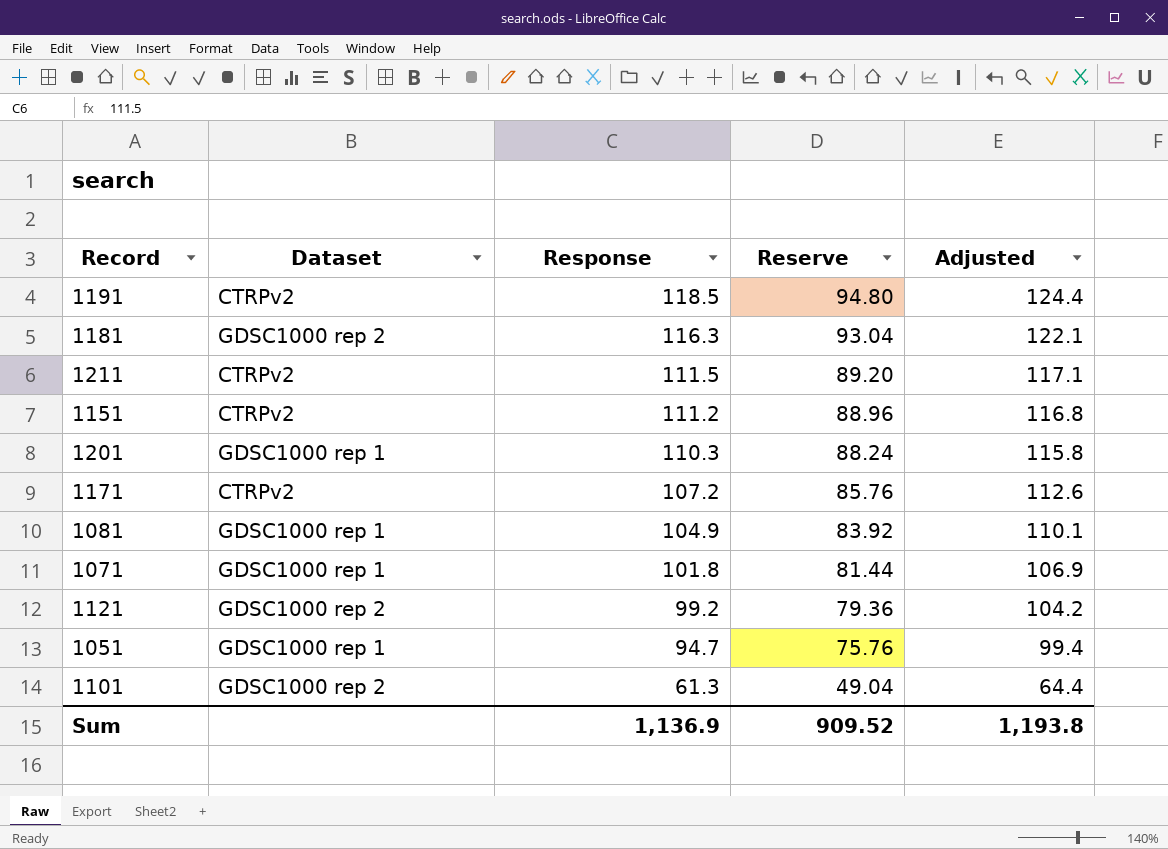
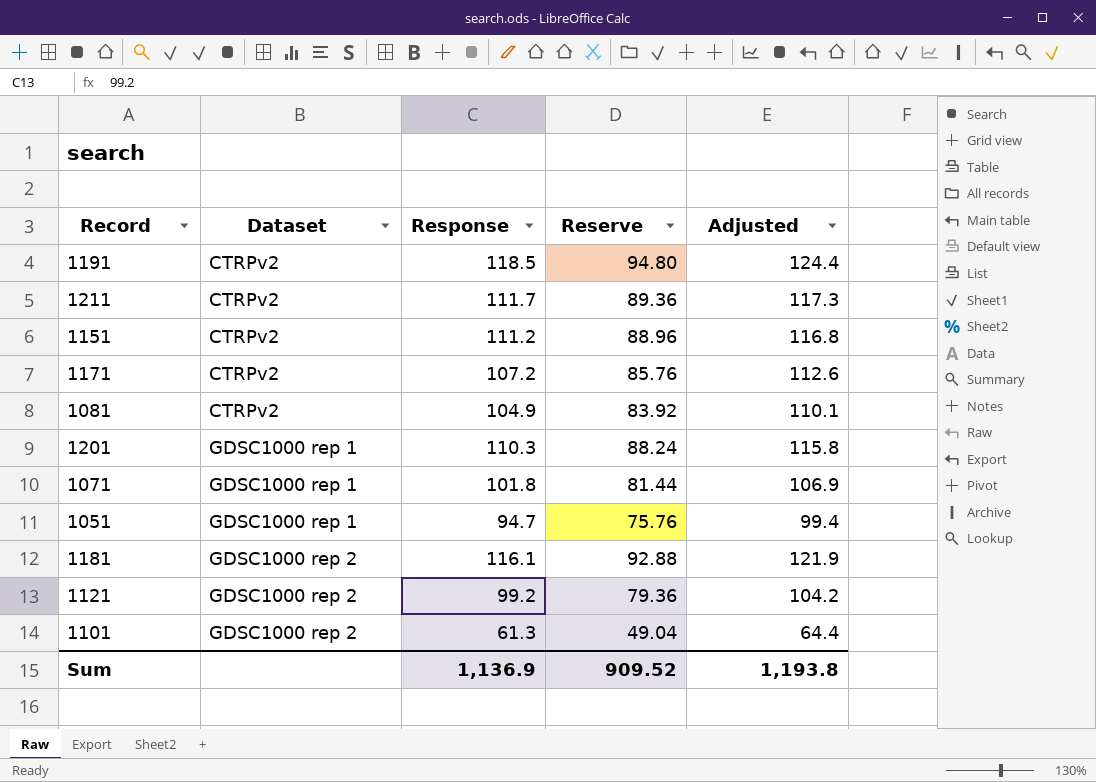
row order: Response descending -> Dataset ascending
1211 | Response: 111.5 -> 111.7
1211 | Reserve: 89.20 -> 89.36
1211 | Adjusted: 117.1 -> 117.3
1081 | Dataset: GDSC1000 rep 1 -> CTRPv2
1181 | Response: 116.3 -> 116.1
1181 | Reserve: 93.04 -> 92.88
1181 | Adjusted: 122.1 -> 121.9

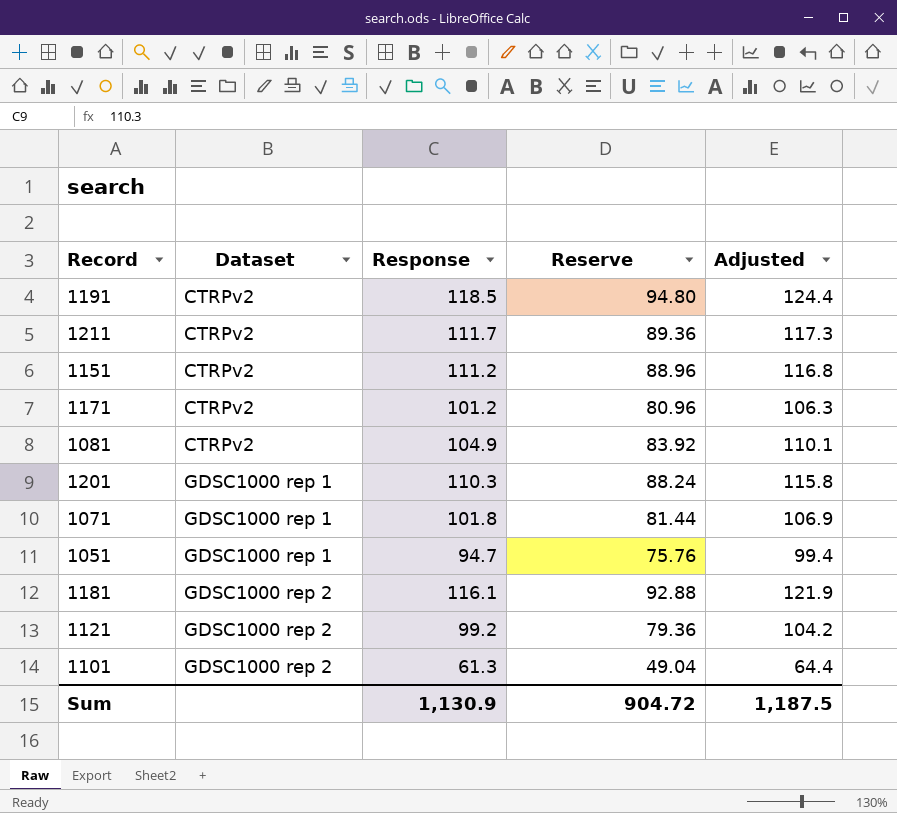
1171 | Response: 107.2 -> 101.2
1171 | Reserve: 85.76 -> 80.96
1171 | Adjusted: 112.6 -> 106.3
Sum | Response: 1,136.9 -> 1,130.9
Sum | Reserve: 909.52 -> 904.72
Sum | Adjusted: 1,193.8 -> 1,187.5

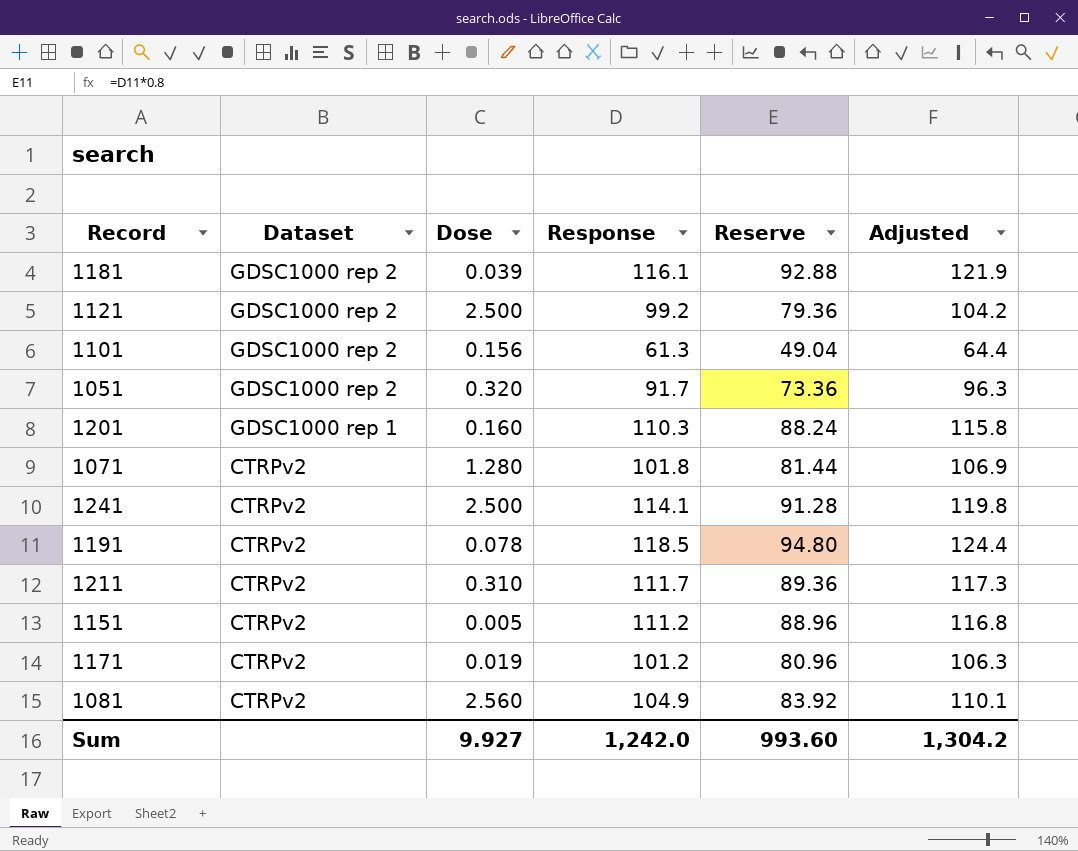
row order: Dataset ascending -> Dataset descending
column Dose | position: none -> 3
1051 | Dataset: GDSC1000 rep 1 -> GDSC1000 rep 2
1051 | Response: 94.7 -> 91.7
1051 | Reserve: 75.76 -> 73.36
1051 | Adjusted: 99.4 -> 96.3
1071 | Dataset: GDSC1000 rep 1 -> CTRPv2
row 1241: none -> CTRPv2 | 2.500 | 114.1 | 91.28 | 119.8
Sum | Response: 1,130.9 -> 1,242.0
Sum | Reserve: 904.72 -> 993.60
Sum | Adjusted: 1,187.5 -> 1,304.2

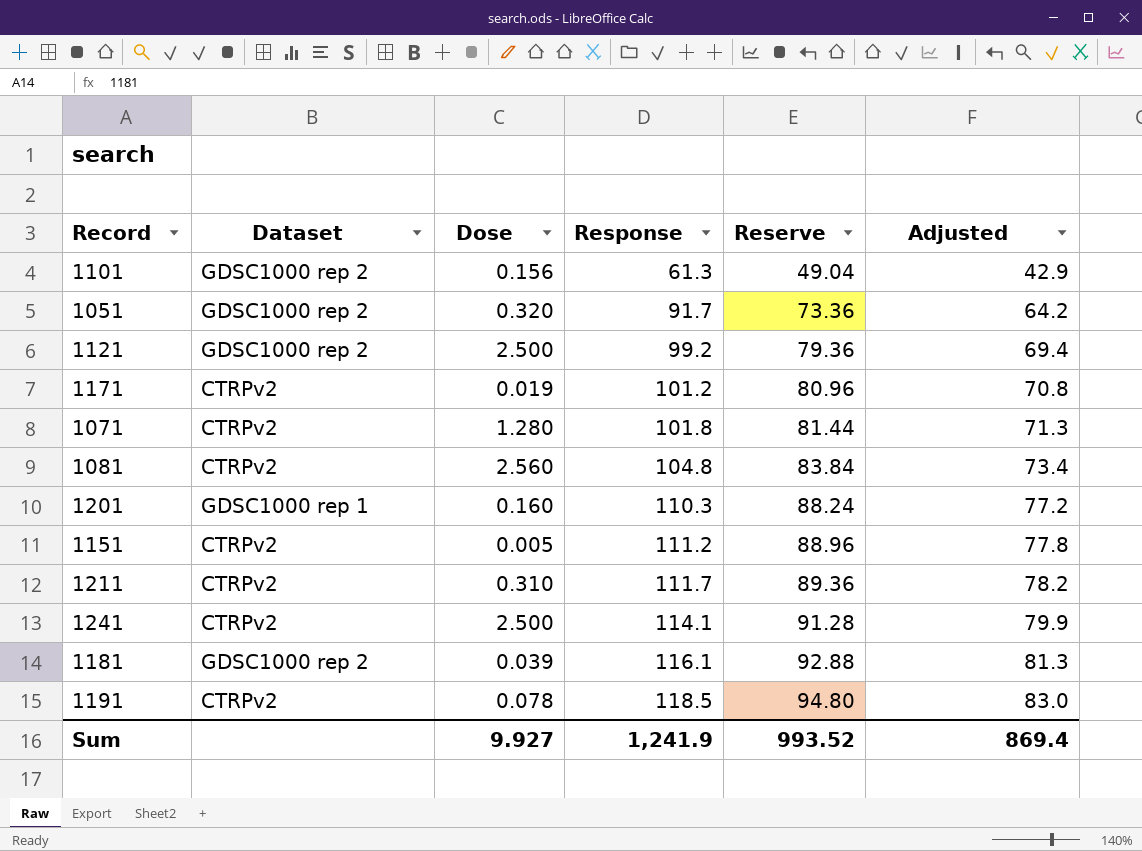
row order: Dataset descending -> Response ascending
column Adjusted | formula: [Response] * 1.05 -> [Response] * 0.7
1081 | Response: 104.9 -> 104.8
1081 | Reserve: 83.92 -> 83.84
Sum | Response: 1,242.0 -> 1,241.9
Sum | Reserve: 993.60 -> 993.52
Sum | Adjusted: 1,304.2 -> 869.4

